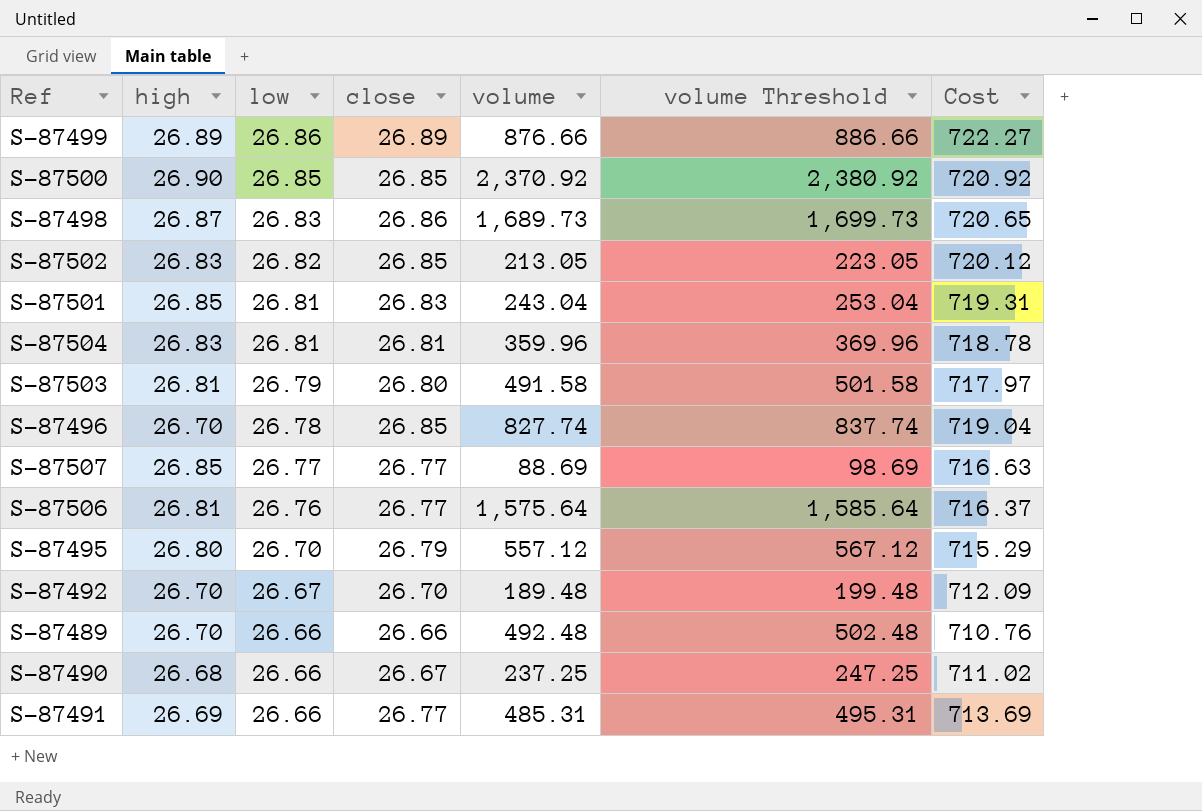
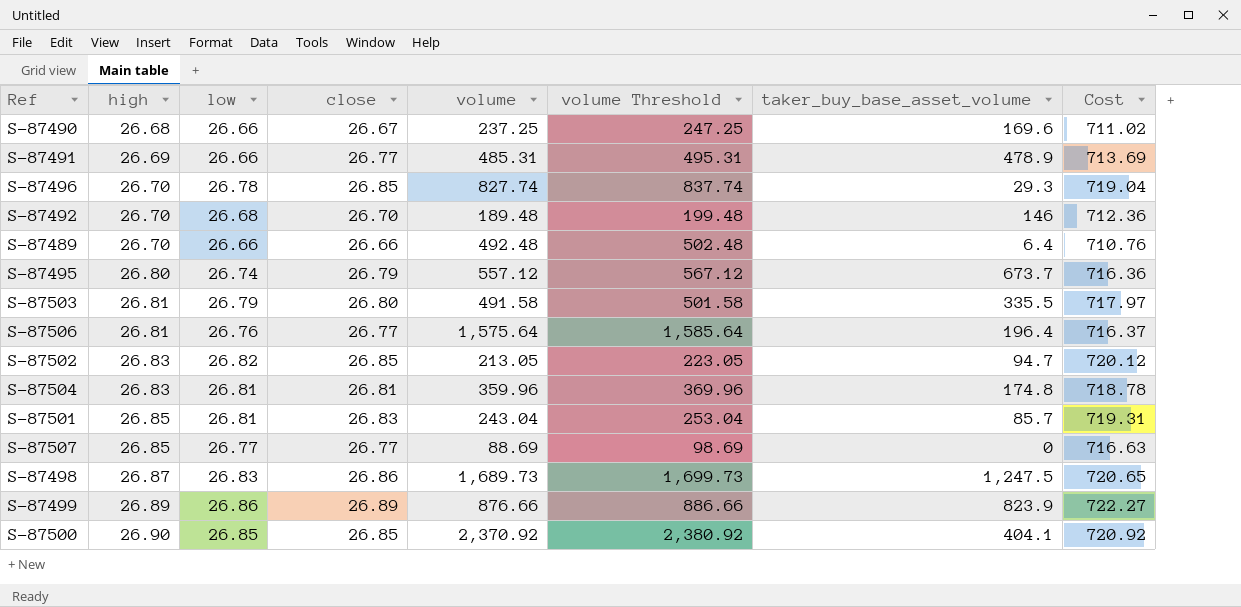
row order: low descending -> high ascending
column taker_buy_base_asset_volume | position: none -> 7
S-87492 | low: 26.67 -> 26.68
S-87492 | Cost: 712.09 -> 712.36
S-87495 | low: 26.70 -> 26.74
S-87495 | Cost: 715.29 -> 716.36

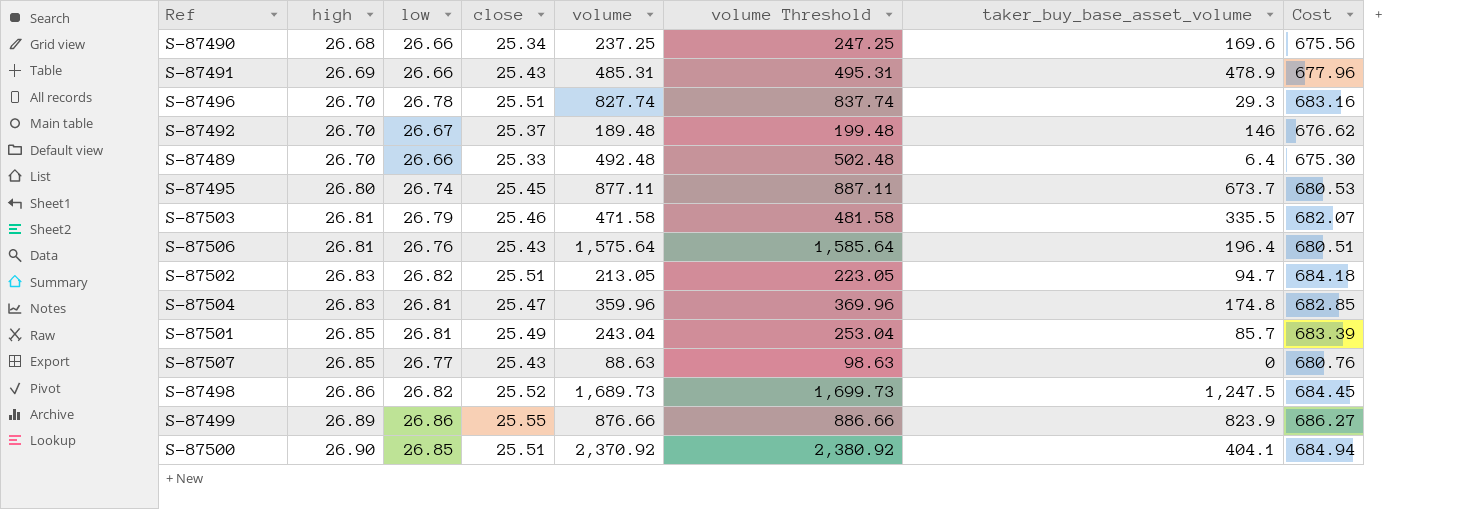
S-87490 | close: 26.67 -> 25.34
S-87490 | Cost: 711.02 -> 675.56
S-87491 | close: 26.77 -> 25.43
S-87491 | Cost: 713.69 -> 677.96
S-87496 | close: 26.85 -> 25.51
S-87496 | Cost: 719.04 -> 683.16
S-87492 | low: 26.68 -> 26.67
S-87492 | close: 26.70 -> 25.37
S-87492 | Cost: 712.36 -> 676.62
S-87489 | close: 26.66 -> 25.33
S-87489 | Cost: 710.76 -> 675.30
S-87495 | close: 26.79 -> 25.45
S-87495 | volume: 557.12 -> 877.11
S-87495 | volume Threshold: 567.12 -> 887.11
S-87495 | Cost: 716.36 -> 680.53
S-87503 | close: 26.80 -> 25.46
S-87503 | volume: 491.58 -> 471.58
S-87503 | volume Threshold: 501.58 -> 481.58
S-87503 | Cost: 717.97 -> 682.07
S-87506 | close: 26.77 -> 25.43
S-87506 | Cost: 716.37 -> 680.51
S-87502 | close: 26.85 -> 25.51
S-87502 | Cost: 720.12 -> 684.18
S-87504 | close: 26.81 -> 25.47
S-87504 | Cost: 718.78 -> 682.85
S-87501 | close: 26.83 -> 25.49
S-87501 | Cost: 719.31 -> 683.39
S-87507 | close: 26.77 -> 25.43
S-87507 | volume: 88.69 -> 88.63
S-87507 | volume Threshold: 98.69 -> 98.63
S-87507 | Cost: 716.63 -> 680.76
S-87498 | high: 26.87 -> 26.86
S-87498 | low: 26.83 -> 26.82
S-87498 | close: 26.86 -> 25.52
S-87498 | Cost: 720.65 -> 684.45
S-87499 | close: 26.89 -> 25.55
S-87499 | Cost: 722.27 -> 686.27
S-87500 | close: 26.85 -> 25.51
S-87500 | Cost: 720.92 -> 684.94

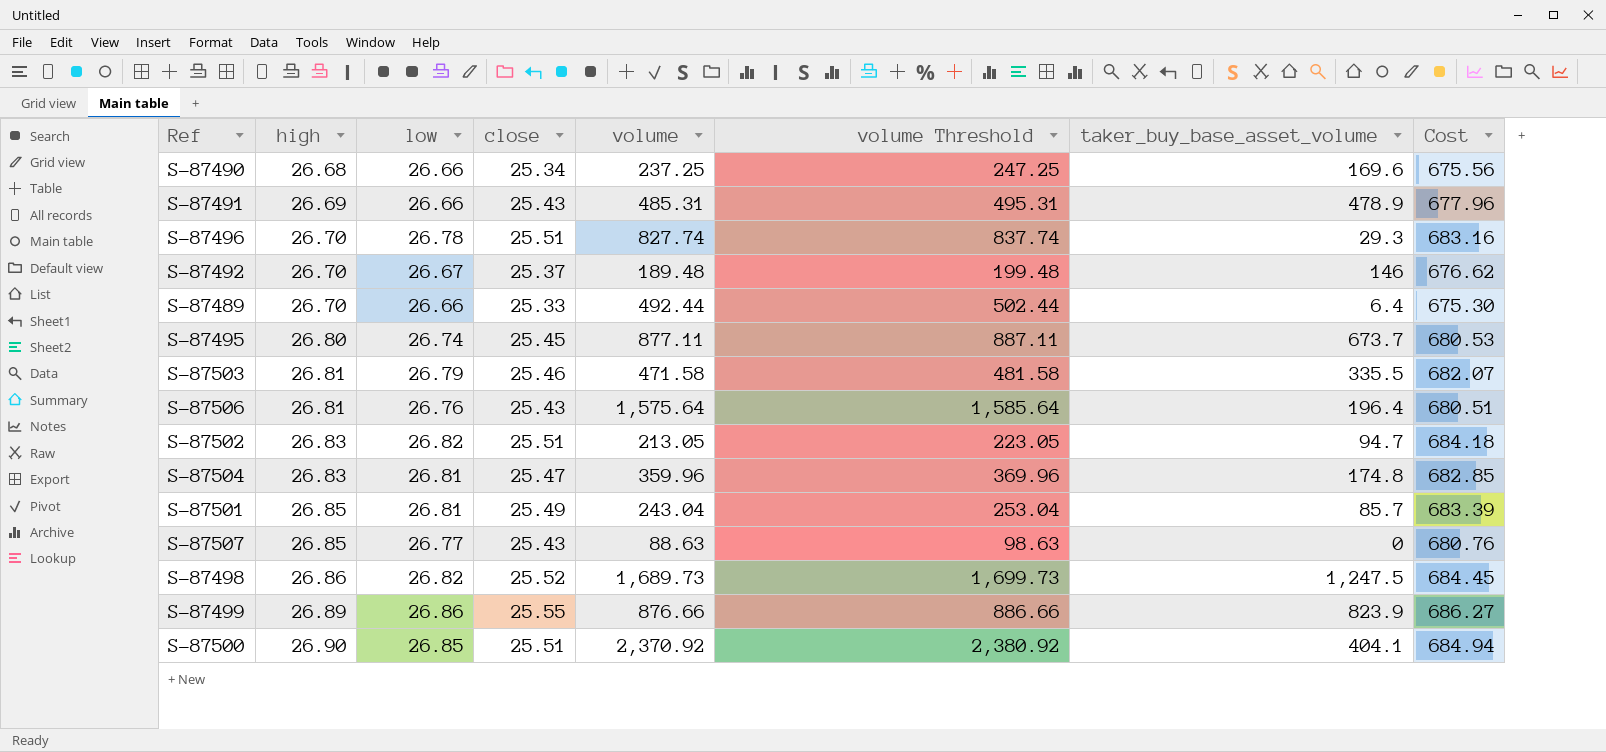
S-87489 | volume: 492.48 -> 492.44
S-87489 | volume Threshold: 502.48 -> 502.44

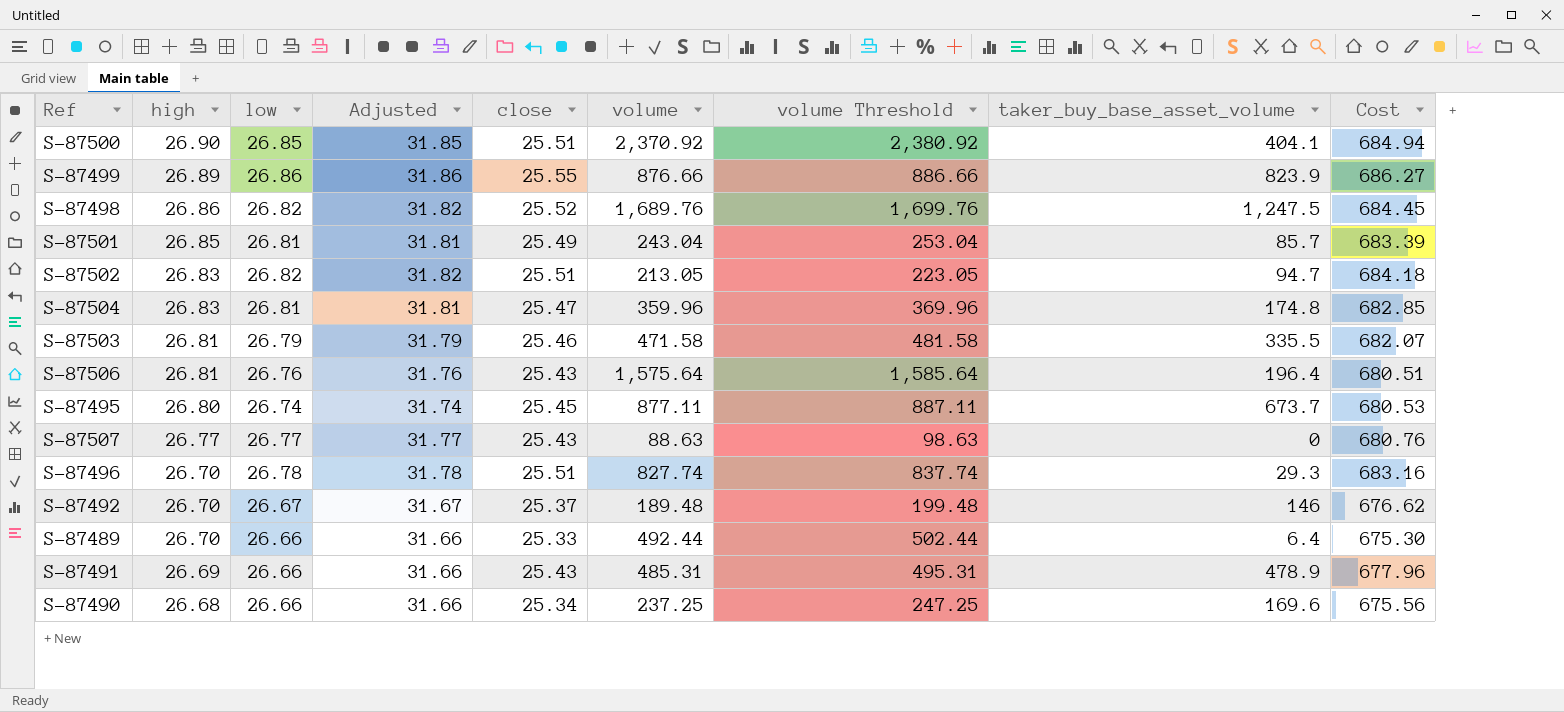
row order: high ascending -> high descending
column Adjusted | formula: none -> [low] + 5
S-87498 | volume: 1,689.73 -> 1,689.76
S-87498 | volume Threshold: 1,699.73 -> 1,699.76
S-87507 | high: 26.85 -> 26.77

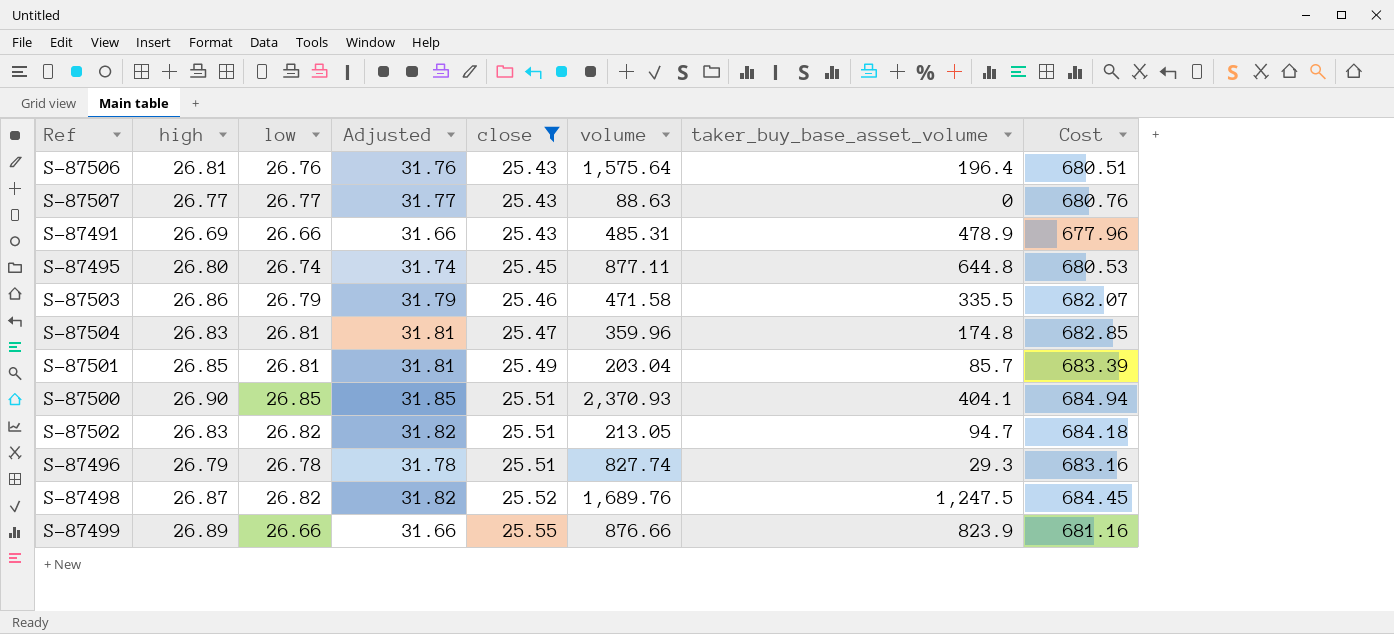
filter: none -> close >= 25.43
row order: high descending -> close ascending
column volume Threshold | formula: [volume] + 10 -> none
S-87495 | taker_buy_base_asset_volume: 673.7 -> 644.8
S-87503 | high: 26.81 -> 26.86
S-87501 | volume: 243.04 -> 203.04
S-87500 | volume: 2,370.92 -> 2,370.93
S-87496 | high: 26.70 -> 26.79
S-87498 | high: 26.86 -> 26.87
S-87499 | low: 26.86 -> 26.66
S-87499 | Adjusted: 31.86 -> 31.66
S-87499 | Cost: 686.27 -> 681.16

